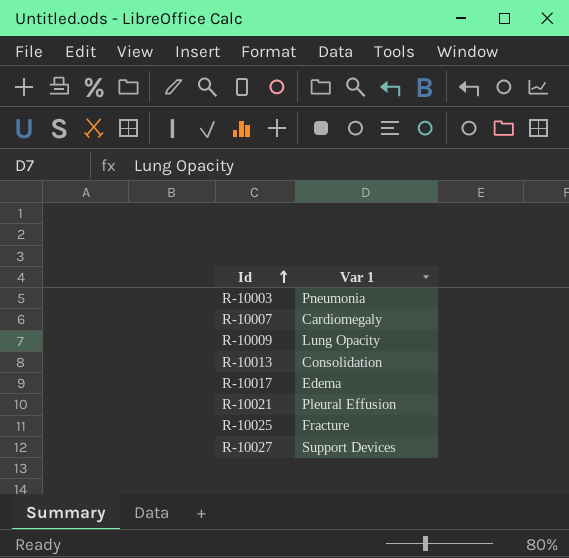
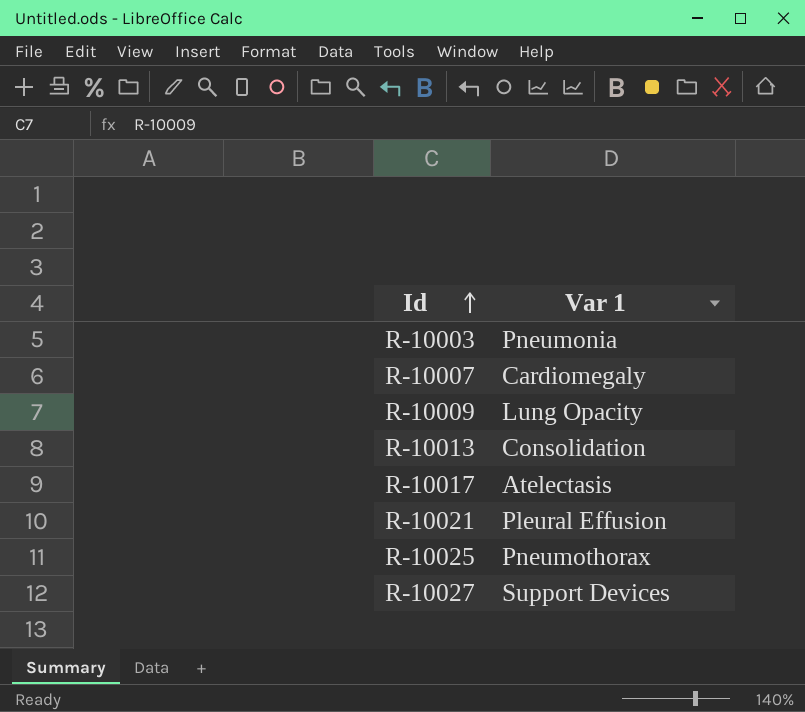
R-10017 | Var 1: Edema -> Atelectasis
R-10025 | Var 1: Fracture -> Pneumothorax

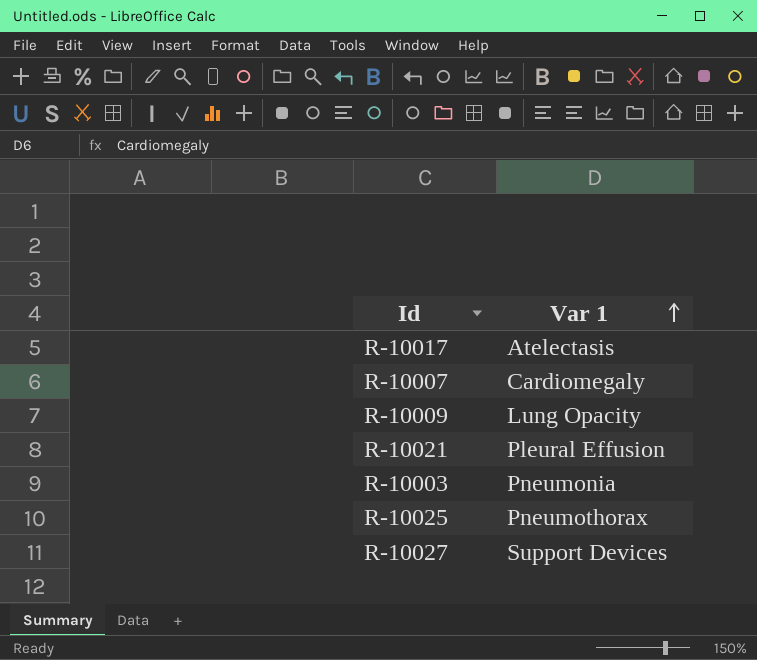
row order: Id ascending -> Var 1 ascending
row R-10013: Consolidation -> none

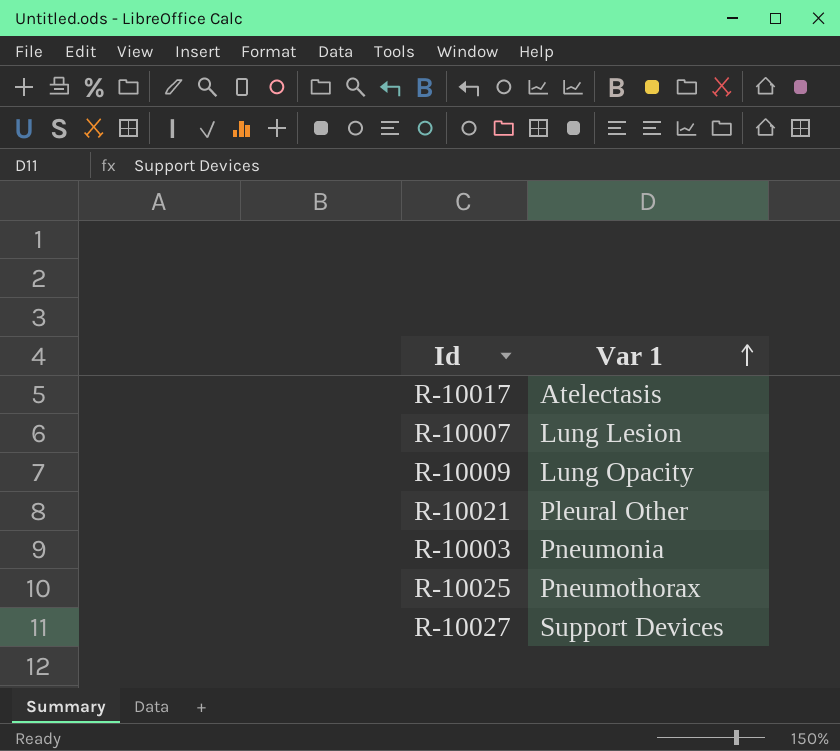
R-10007 | Var 1: Cardiomegaly -> Lung Lesion
R-10021 | Var 1: Pleural Effusion -> Pleural Other

